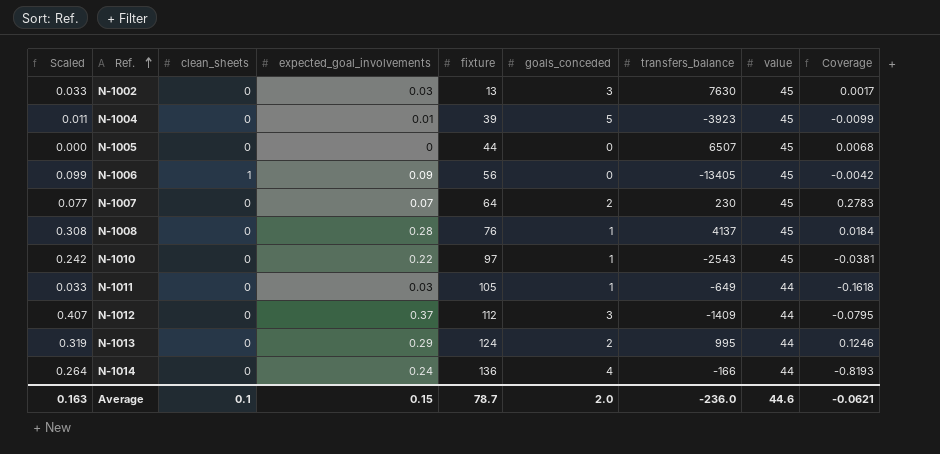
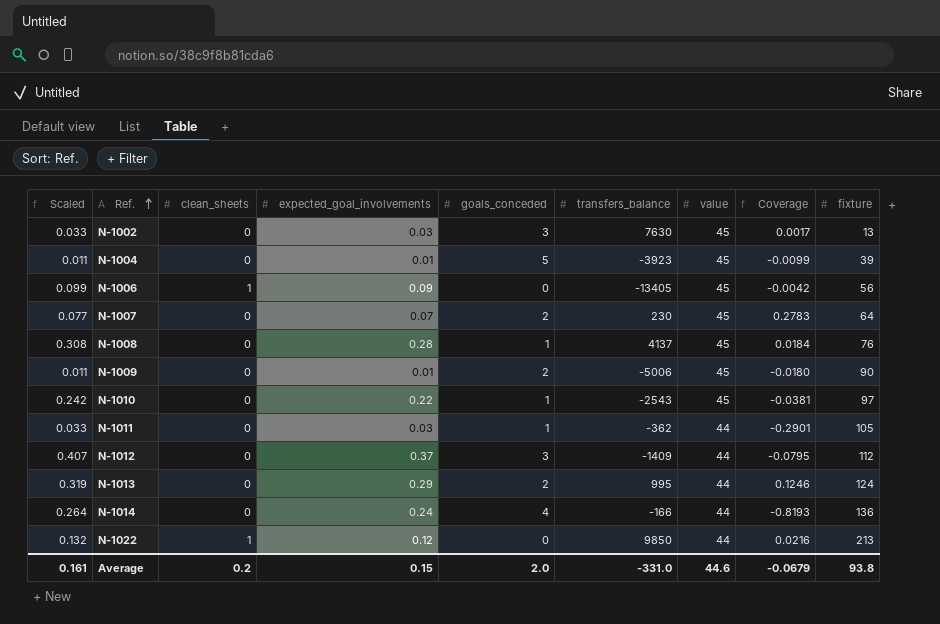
column fixture | position: 5 -> 9
row N-1005: 0.000 | 0 | 0 | 44 | 0 | 6507 | 45 | 0.0068 -> none
row N-1009: none -> 0.011 | 0 | 0.01 | 2 | -5006 | 45 | -0.0180 | 90
N-1011 | transfers_balance: -649 -> -362
N-1011 | Coverage: -0.1618 -> -0.2901
row N-1022: none -> 0.132 | 1 | 0.12 | 0 | 9850 | 44 | 0.0216 | 213
Average | Scaled: 0.163 -> 0.161
Average | clean_sheets: 0.1 -> 0.2
Average | transfers_balance: -236.0 -> -331.0
Average | Coverage: -0.0621 -> -0.0679
Average | fixture: 78.7 -> 93.8

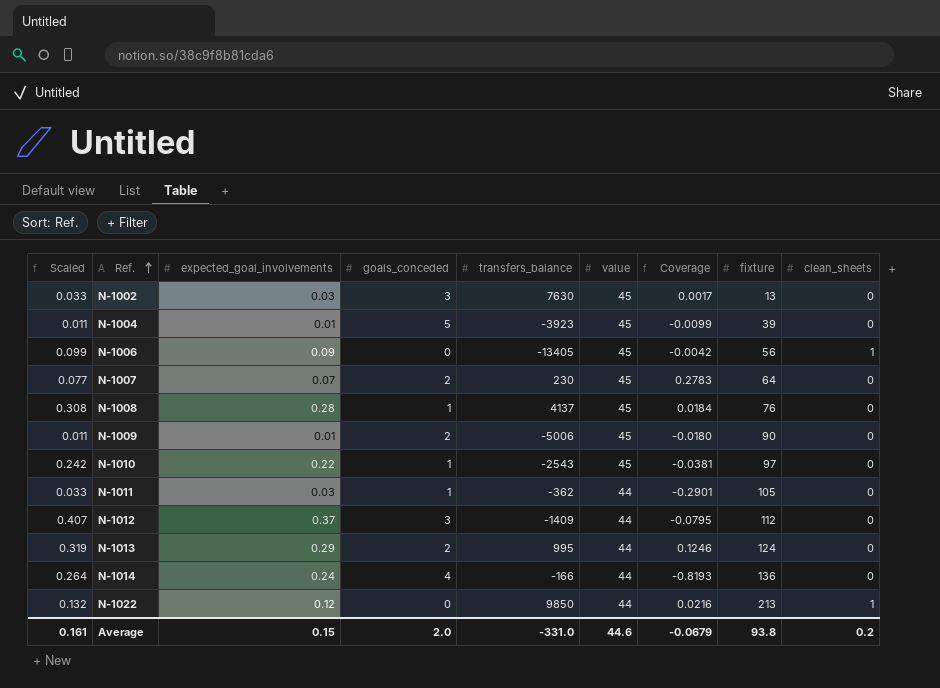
column clean_sheets | position: 3 -> 9

